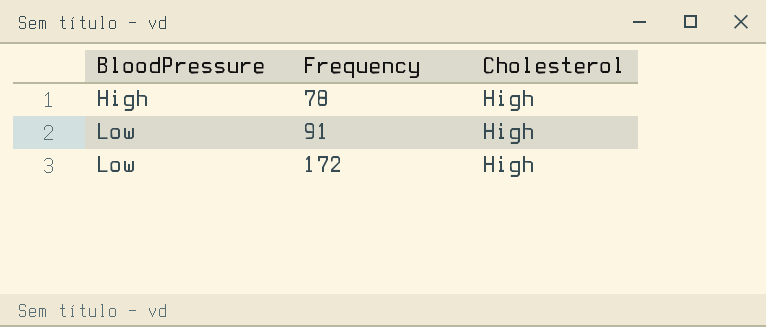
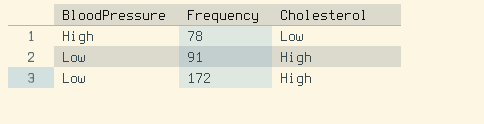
78 | Cholesterol: High -> Low

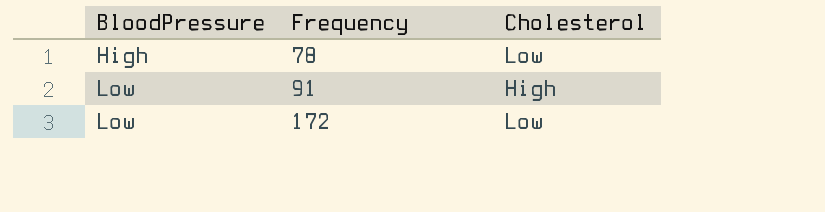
172 | Cholesterol: High -> Low

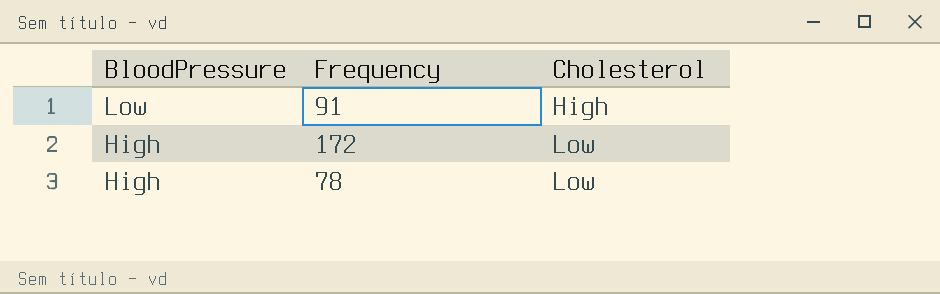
row order: BloodPressure ascending -> BloodPressure descending
172 | BloodPressure: Low -> High

